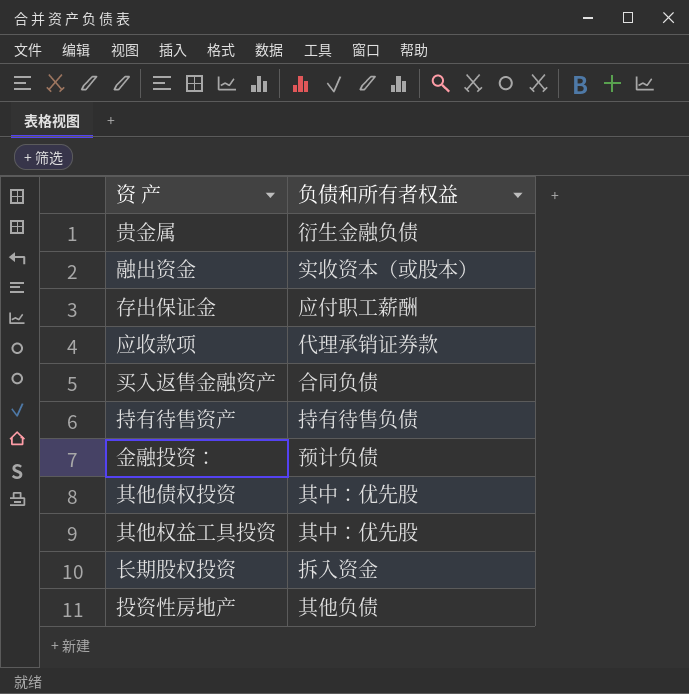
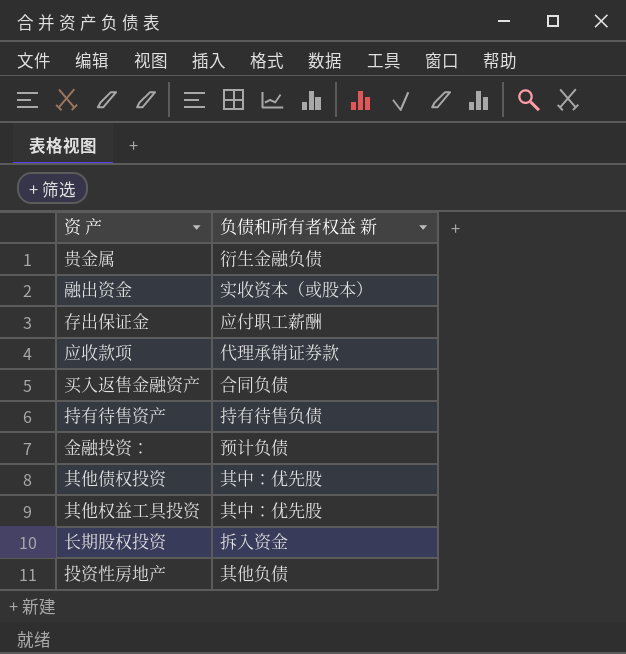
column name: 负债和所有者权益 -> 负债和所有者权益 新

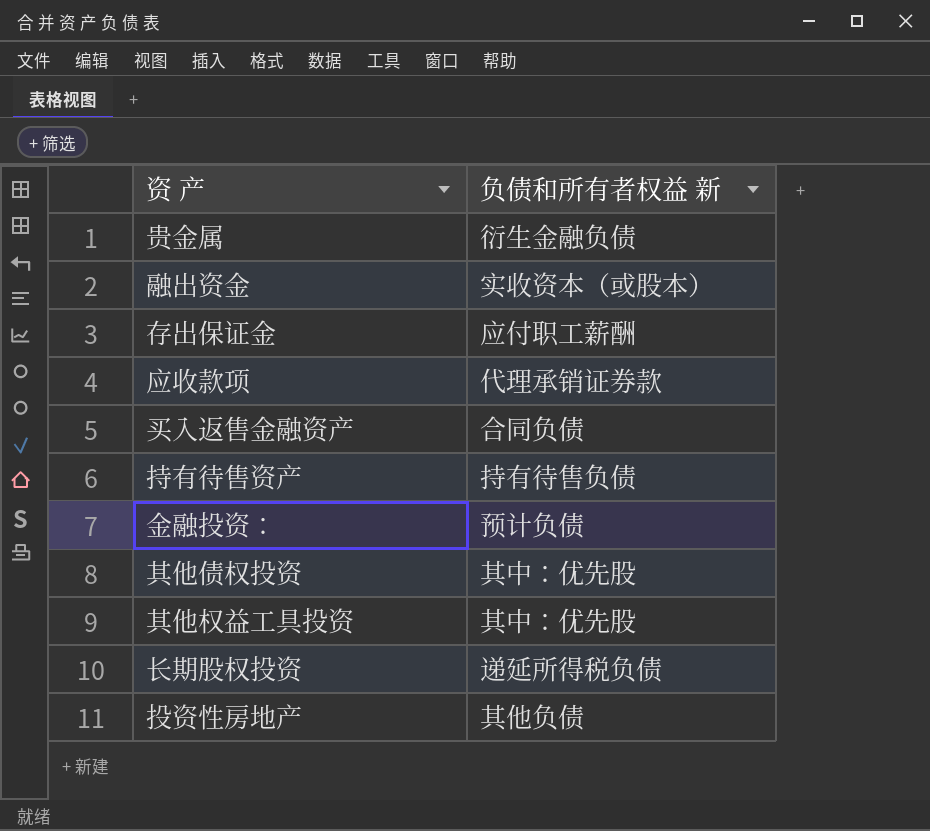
长期股权投资 | 负债和所有者权益 新: 拆入资金 -> 递延所得税负债

